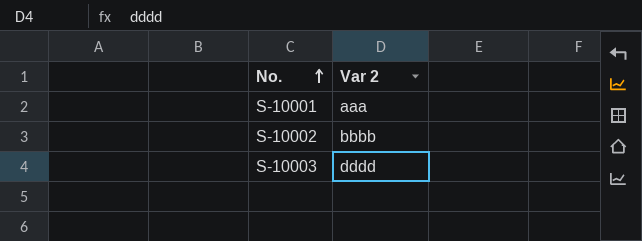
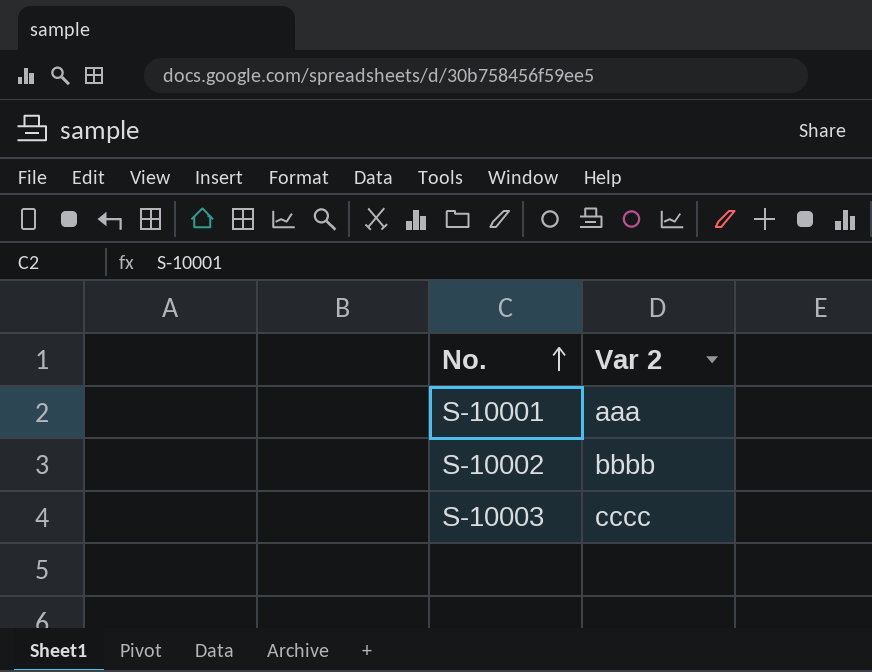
S-10003 | Var 2: dddd -> cccc

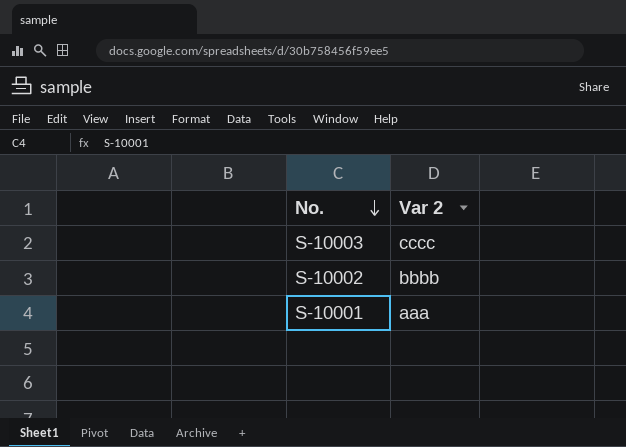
row order: No. ascending -> No. descending

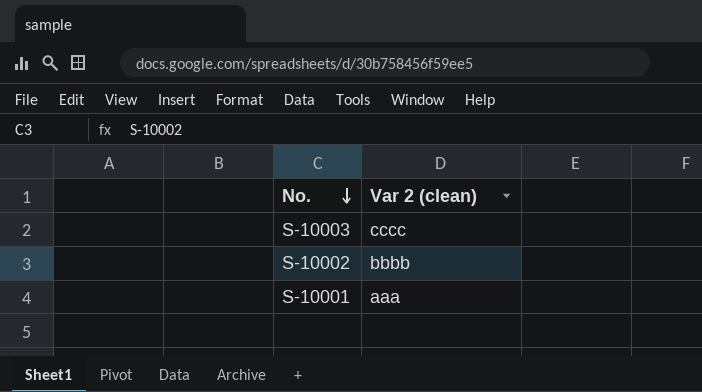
column name: Var 2 -> Var 2 (clean)

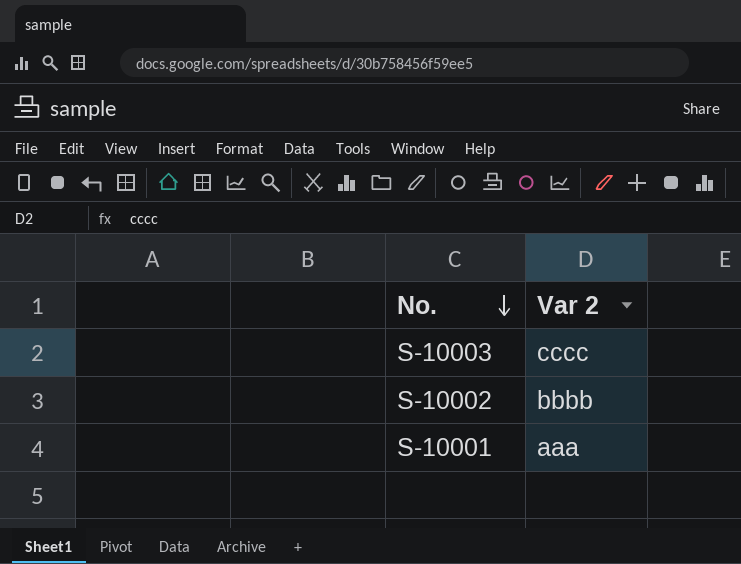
column name: Var 2 (clean) -> Var 2

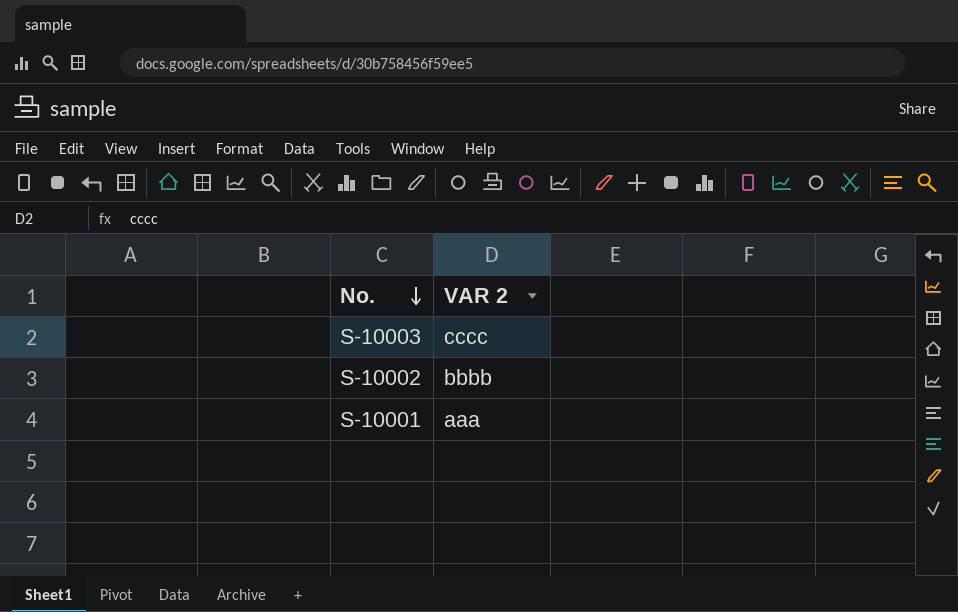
column name: Var 2 -> VAR 2

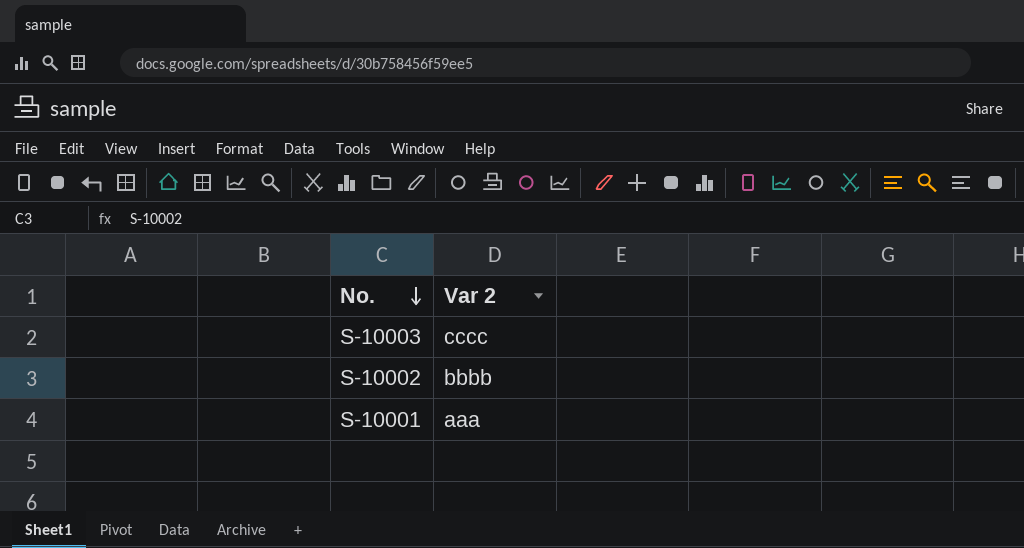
column name: VAR 2 -> Var 2

